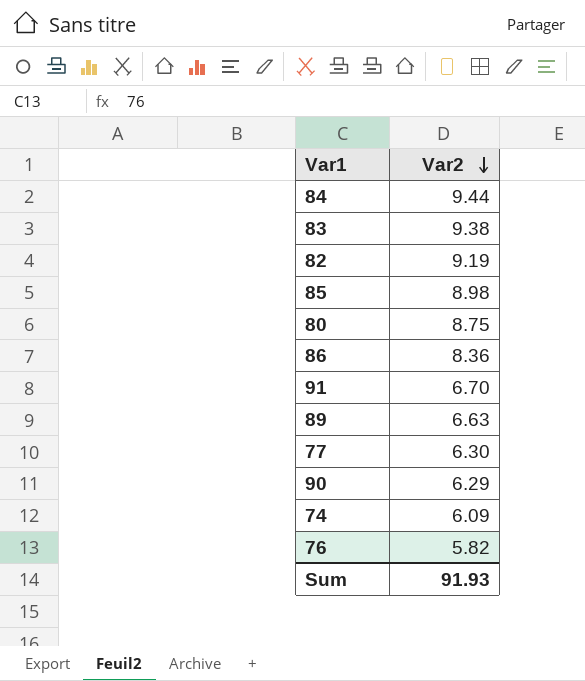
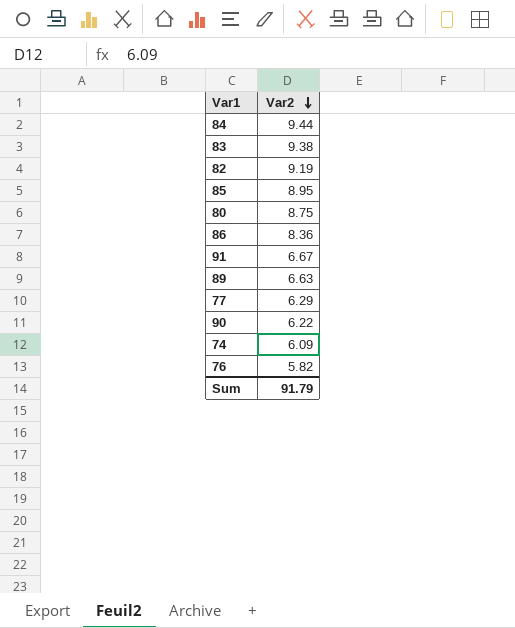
85 | Var2: 8.98 -> 8.95
91 | Var2: 6.70 -> 6.67
77 | Var2: 6.30 -> 6.29
90 | Var2: 6.29 -> 6.22
Sum | Var2: 91.93 -> 91.79

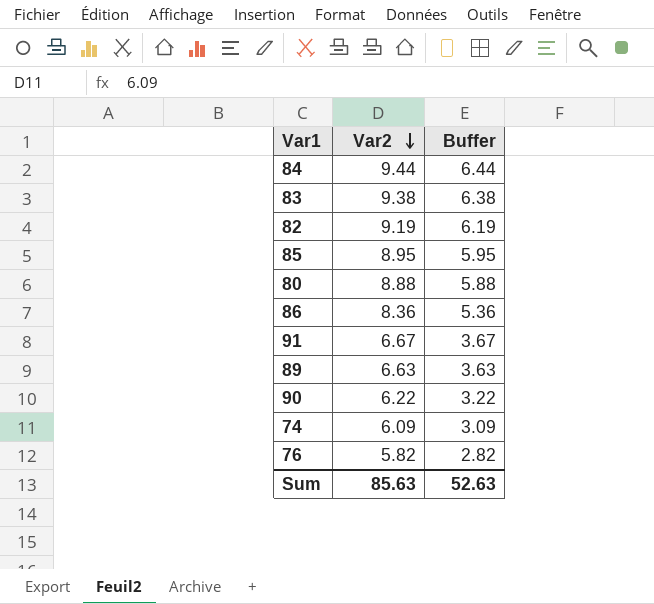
column Buffer | formula: none -> [Var2] - 3
row 77: 6.29 -> none
80 | Var2: 8.75 -> 8.88
Sum | Var2: 91.79 -> 85.63

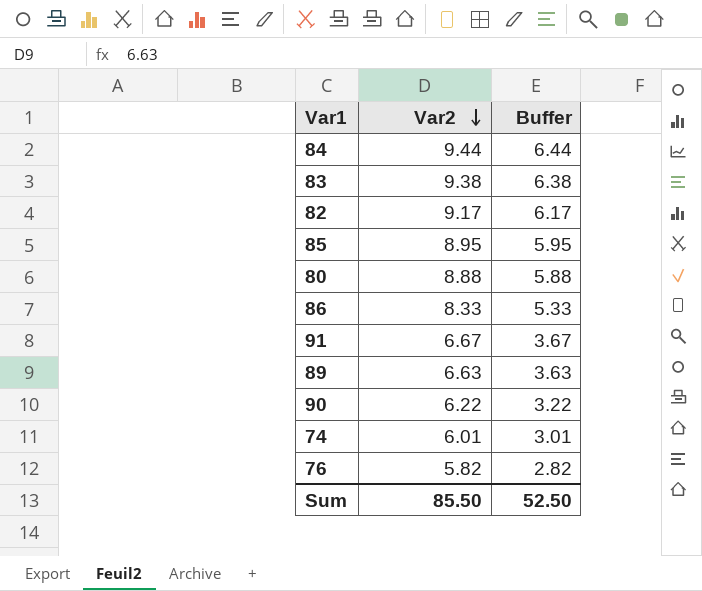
82 | Var2: 9.19 -> 9.17
82 | Buffer: 6.19 -> 6.17
86 | Var2: 8.36 -> 8.33
86 | Buffer: 5.36 -> 5.33
74 | Var2: 6.09 -> 6.01
74 | Buffer: 3.09 -> 3.01
Sum | Var2: 85.63 -> 85.50
Sum | Buffer: 52.63 -> 52.50

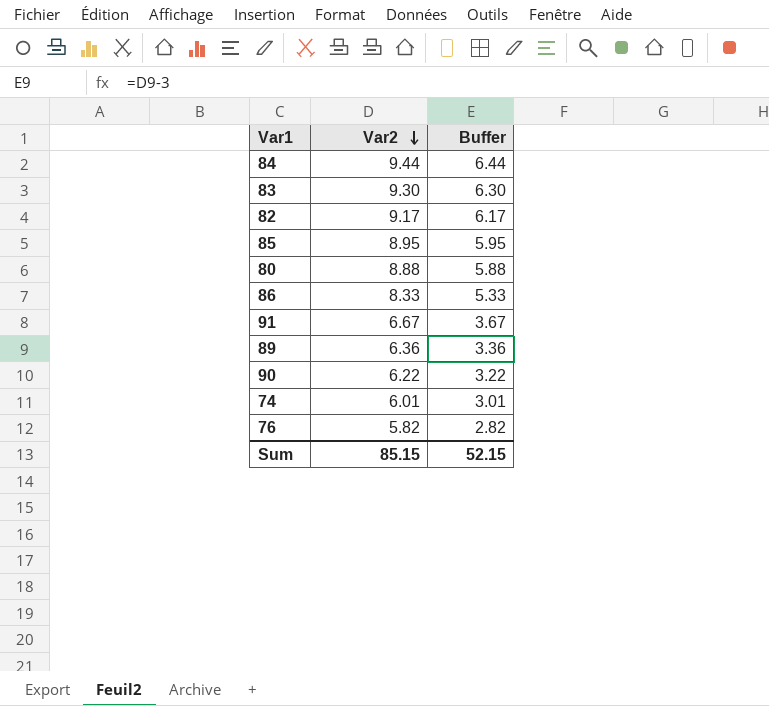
83 | Var2: 9.38 -> 9.30
83 | Buffer: 6.38 -> 6.30
89 | Var2: 6.63 -> 6.36
89 | Buffer: 3.63 -> 3.36
Sum | Var2: 85.50 -> 85.15
Sum | Buffer: 52.50 -> 52.15

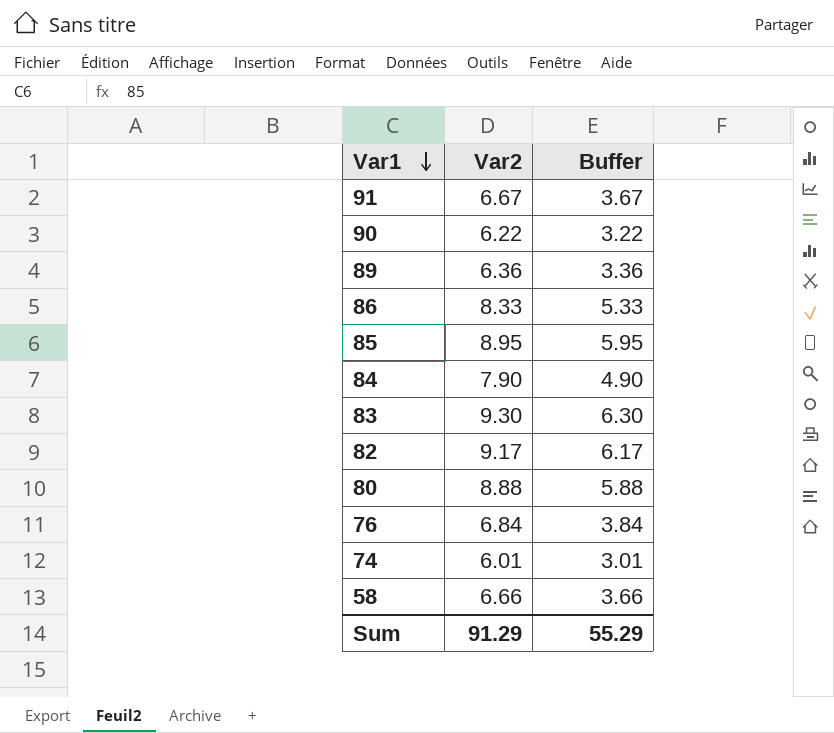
row order: Var2 descending -> Var1 descending
84 | Var2: 9.44 -> 7.90
84 | Buffer: 6.44 -> 4.90
76 | Var2: 5.82 -> 6.84
76 | Buffer: 2.82 -> 3.84
row 58: none -> 6.66 | 3.66
Sum | Var2: 85.15 -> 91.29
Sum | Buffer: 52.15 -> 55.29

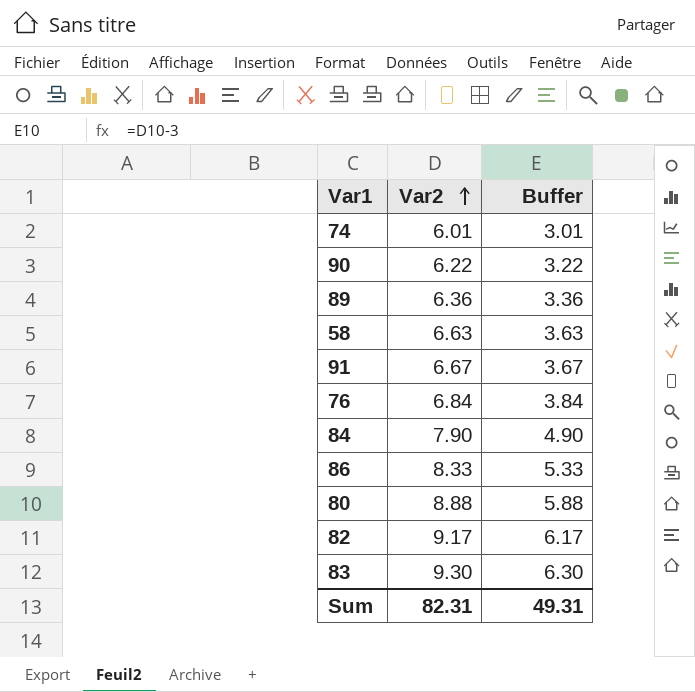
row order: Var1 descending -> Var2 ascending
row 85: 8.95 | 5.95 -> none
58 | Var2: 6.66 -> 6.63
58 | Buffer: 3.66 -> 3.63
Sum | Var2: 91.29 -> 82.31
Sum | Buffer: 55.29 -> 49.31

